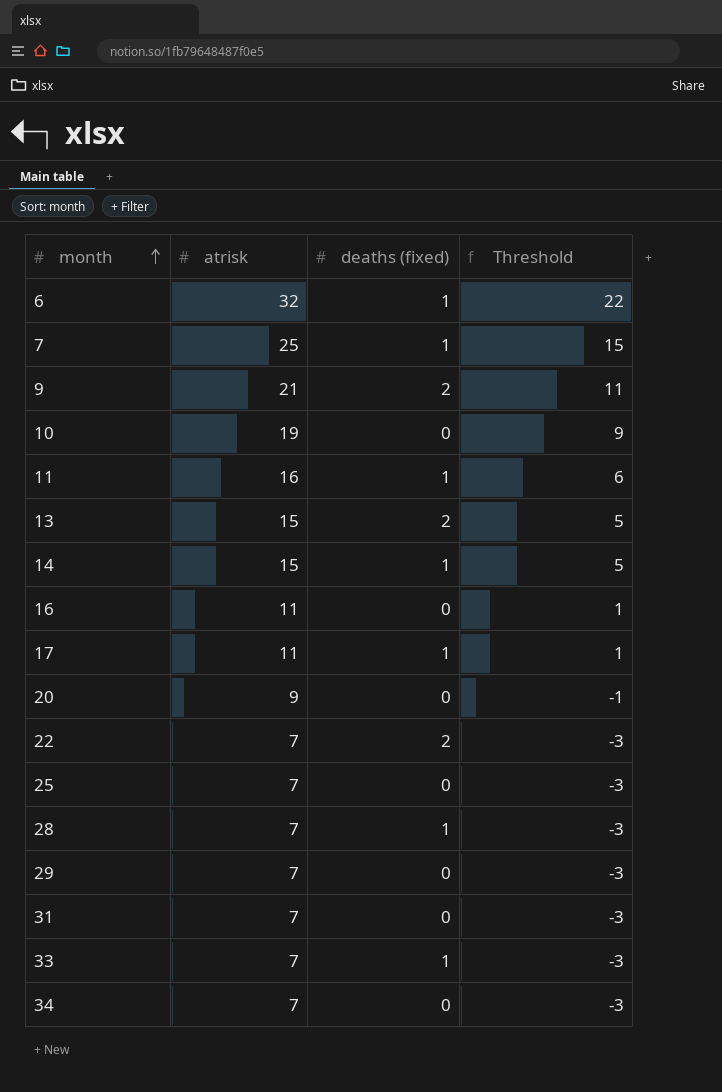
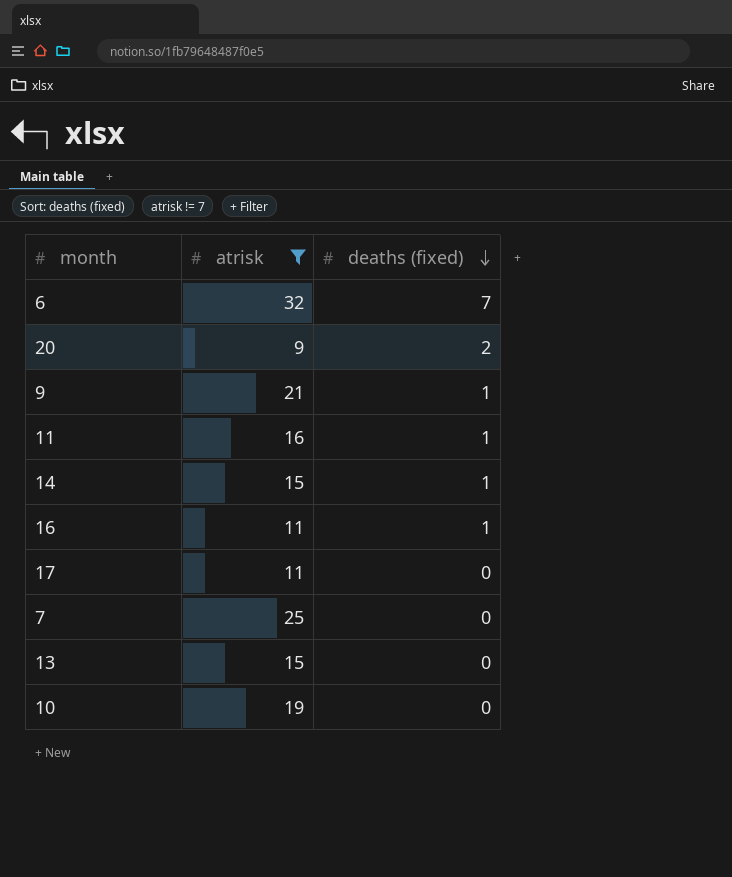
filter: none -> atrisk != 7
row order: month ascending -> deaths (fixed) descending
column Threshold | formula: [atrisk] - 10 -> none
6 | deaths (fixed): 1 -> 7
20 | deaths (fixed): 0 -> 2
9 | deaths (fixed): 2 -> 1
16 | deaths (fixed): 0 -> 1
17 | deaths (fixed): 1 -> 0
7 | deaths (fixed): 1 -> 0
13 | deaths (fixed): 2 -> 0

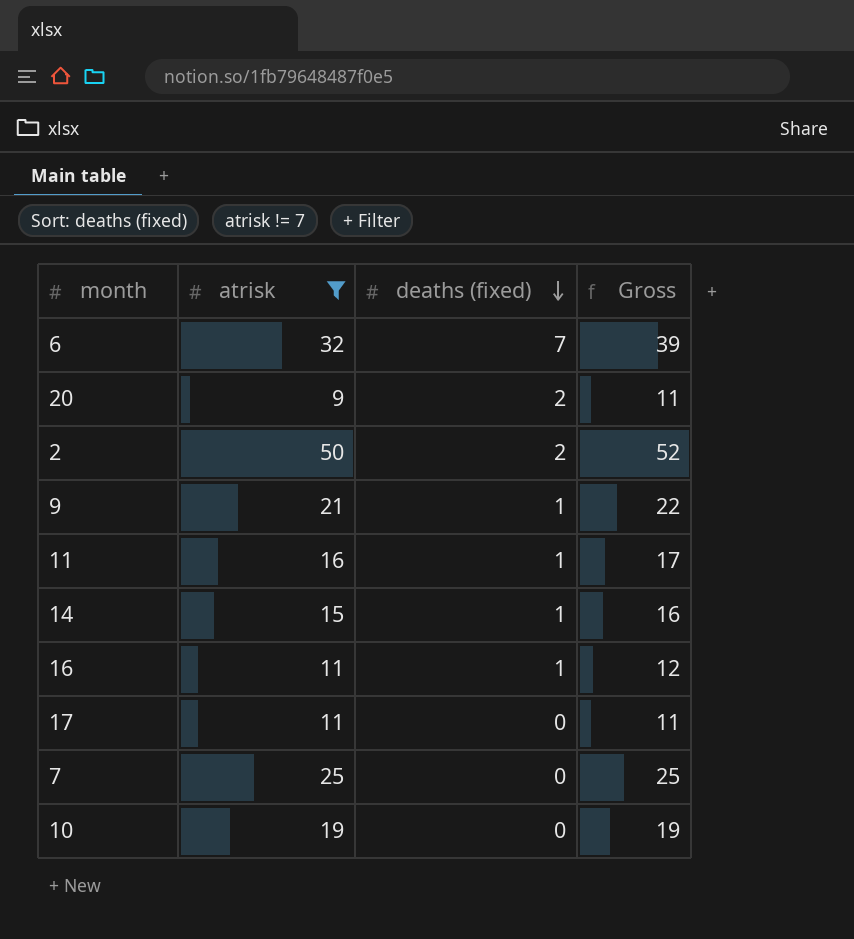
column Gross | formula: none -> [atrisk] + [deaths (fixed)]
row 13: 15 | 0 -> none
row 2: none -> 50 | 2 | 52

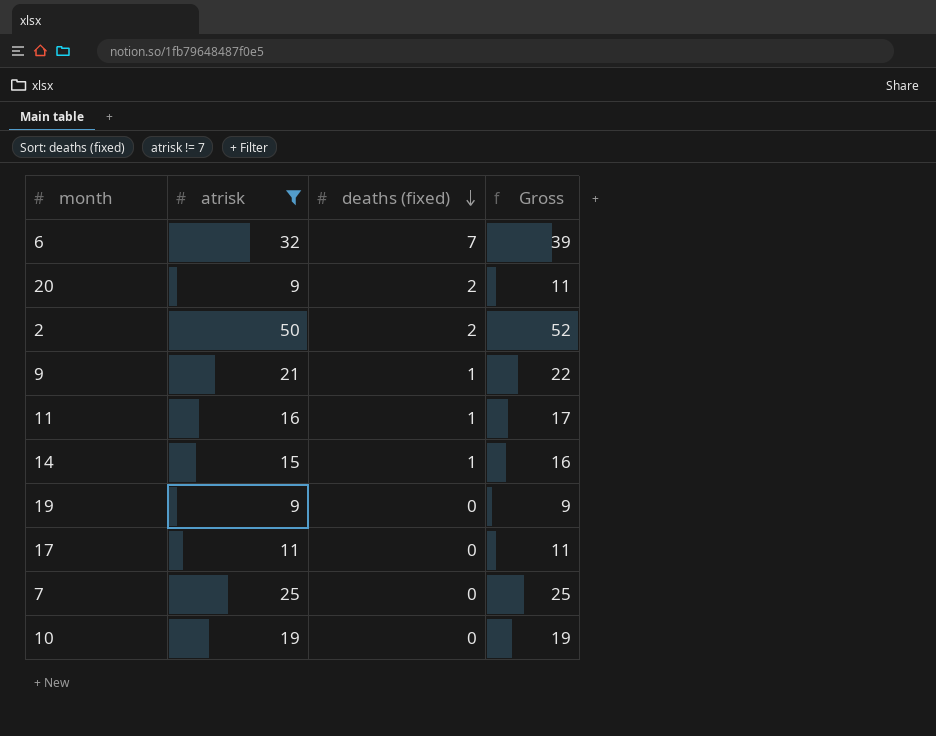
row 16: 11 | 1 | 12 -> none
row 19: none -> 9 | 0 | 9

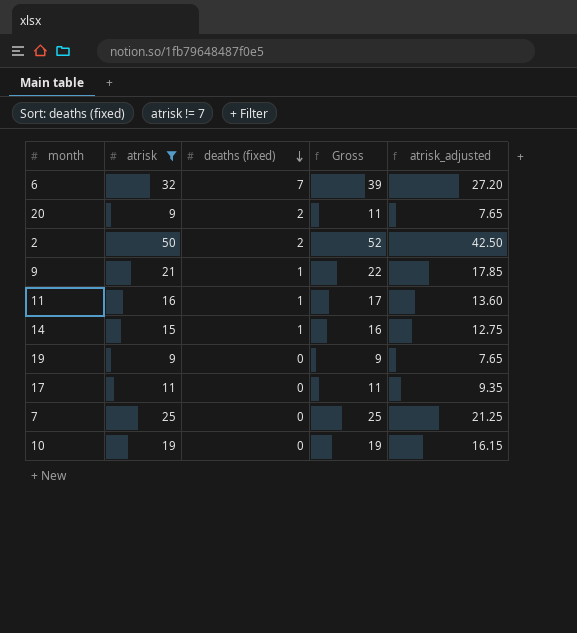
column atrisk_adjusted | formula: none -> [atrisk] * 0.85

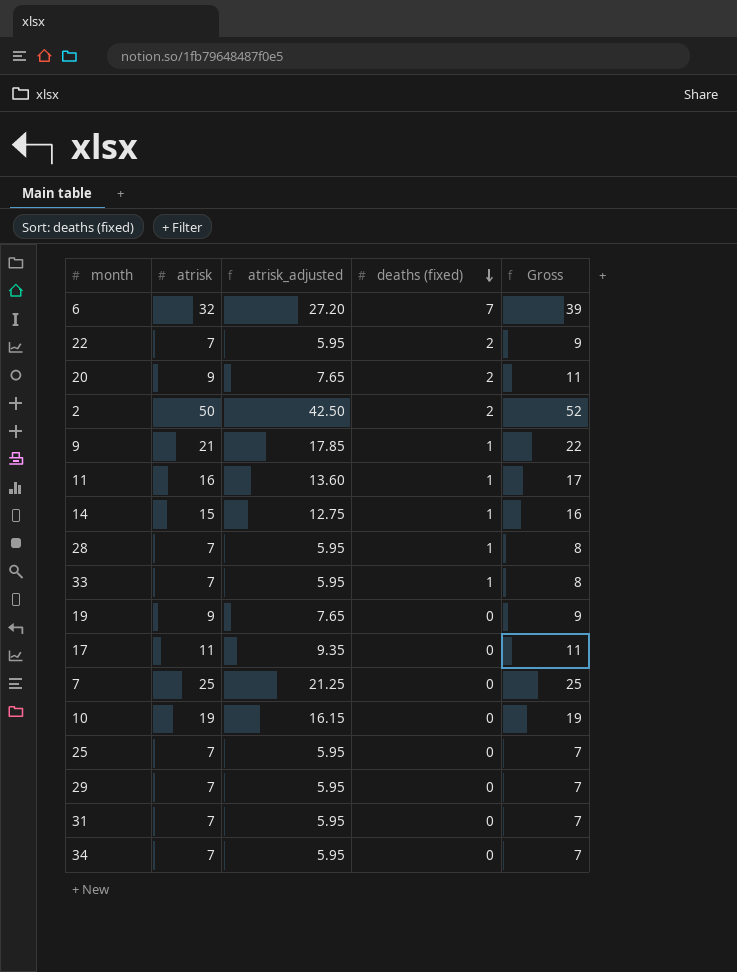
filter: atrisk != 7 -> none
column atrisk_adjusted | position: 5 -> 3

